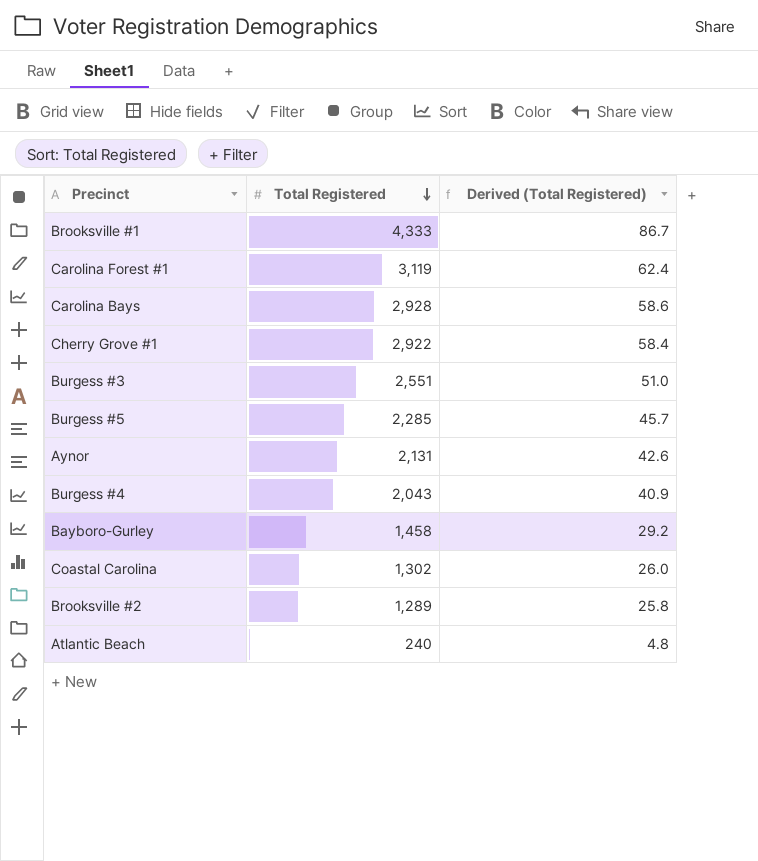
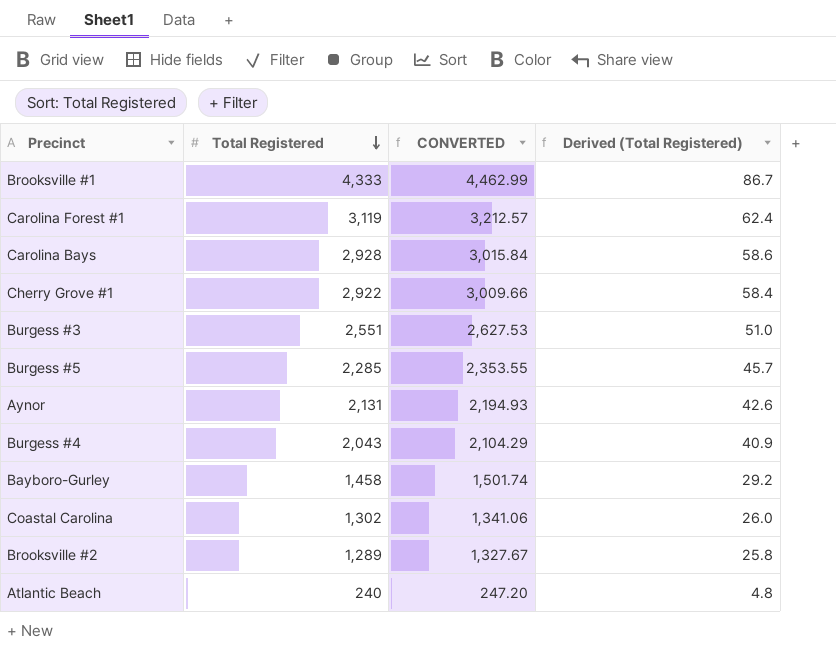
column CONVERTED | formula: none -> [Total Registered] * 1.03

